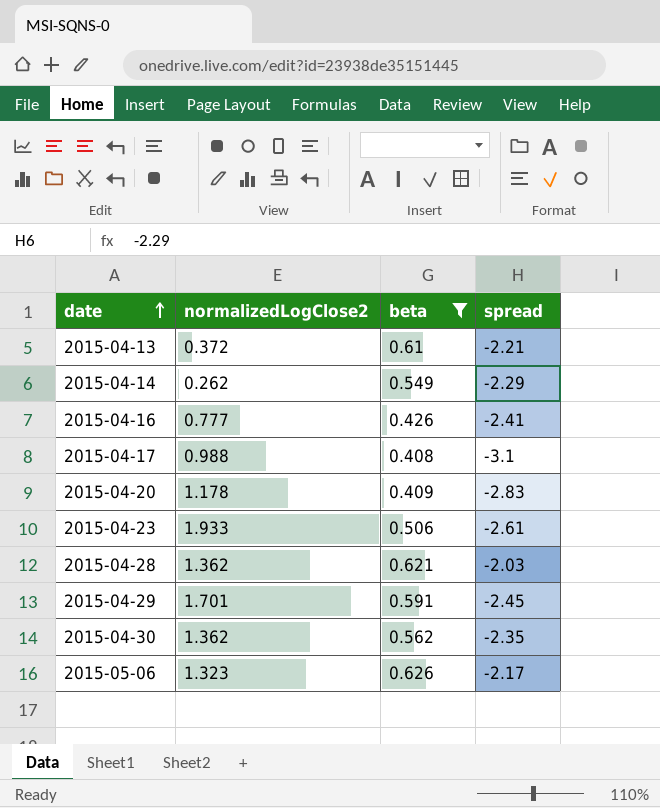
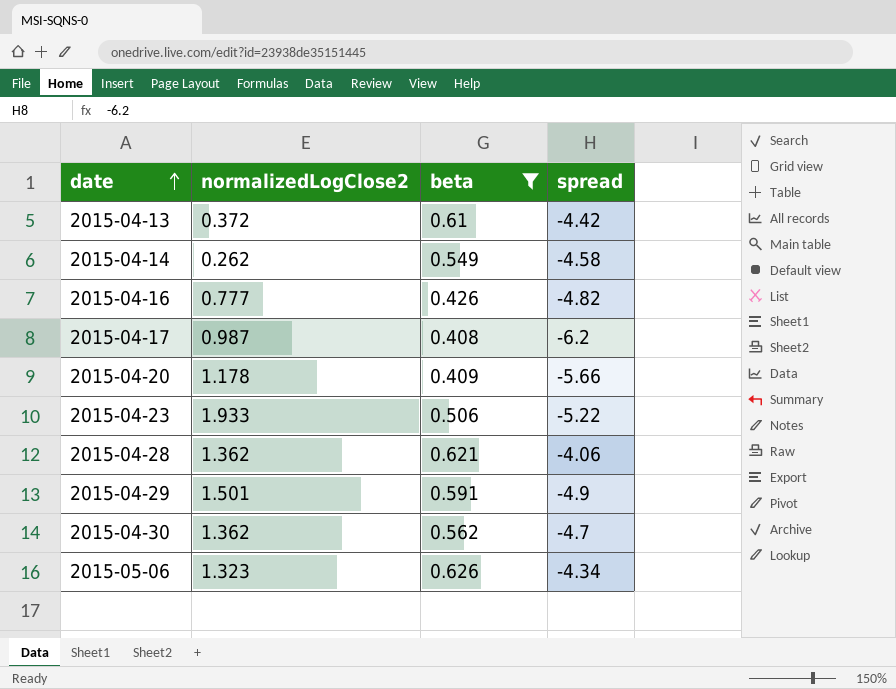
2015-04-13 | spread: -2.21 -> -4.42
2015-04-14 | spread: -2.29 -> -4.58
2015-04-16 | spread: -2.41 -> -4.82
2015-04-17 | normalizedLogClose2: 0.988 -> 0.987
2015-04-17 | spread: -3.1 -> -6.2
2015-04-20 | spread: -2.83 -> -5.66
2015-04-23 | spread: -2.61 -> -5.22
2015-04-28 | spread: -2.03 -> -4.06
2015-04-29 | normalizedLogClose2: 1.701 -> 1.501
2015-04-29 | spread: -2.45 -> -4.9
2015-04-30 | spread: -2.35 -> -4.7
2015-05-06 | spread: -2.17 -> -4.34

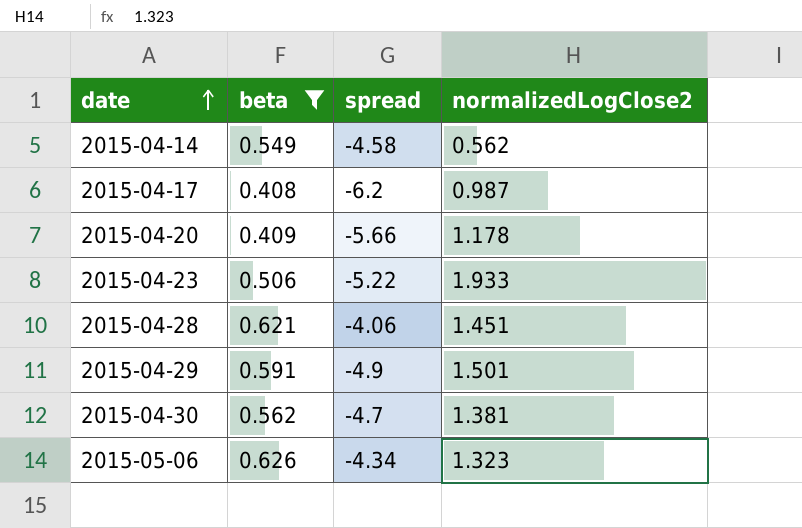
column normalizedLogClose2 | position: 2 -> 4
row 2015-04-13: 0.372 | 0.61 | -4.42 -> none
row 2015-04-16: 0.777 | 0.426 | -4.82 -> none
2015-04-14 | normalizedLogClose2: 0.262 -> 0.562
2015-04-28 | normalizedLogClose2: 1.362 -> 1.451
2015-04-30 | normalizedLogClose2: 1.362 -> 1.381

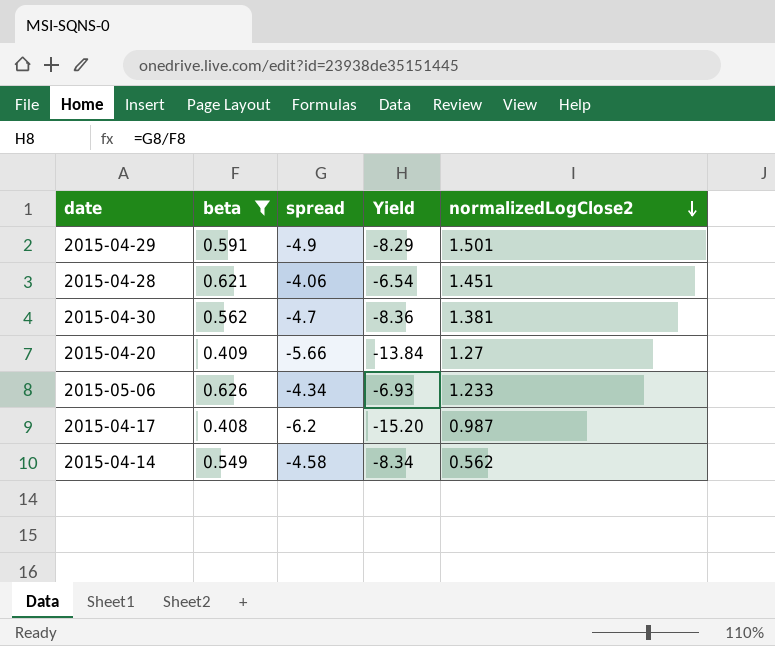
row order: date ascending -> normalizedLogClose2 descending
column Yield | formula: none -> [spread] / [beta]
row 2015-04-23: 0.506 | -5.22 | 1.933 -> none
2015-04-20 | normalizedLogClose2: 1.178 -> 1.27
2015-05-06 | normalizedLogClose2: 1.323 -> 1.233

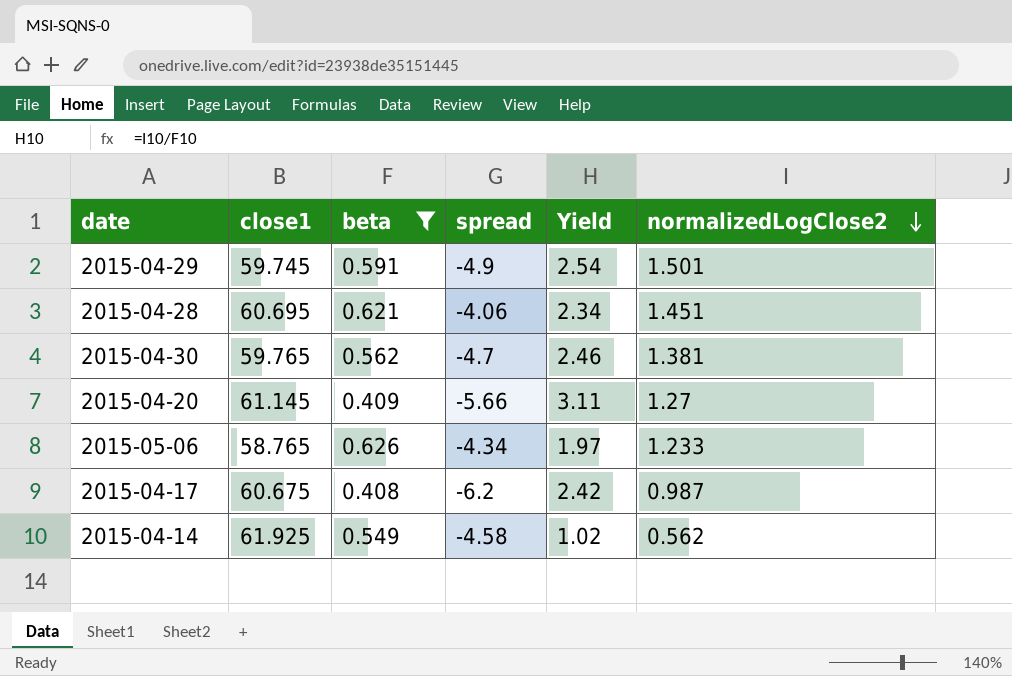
column close1 | position: none -> 2
column Yield | formula: [spread] / [beta] -> [normalizedLogClose2] / [beta]

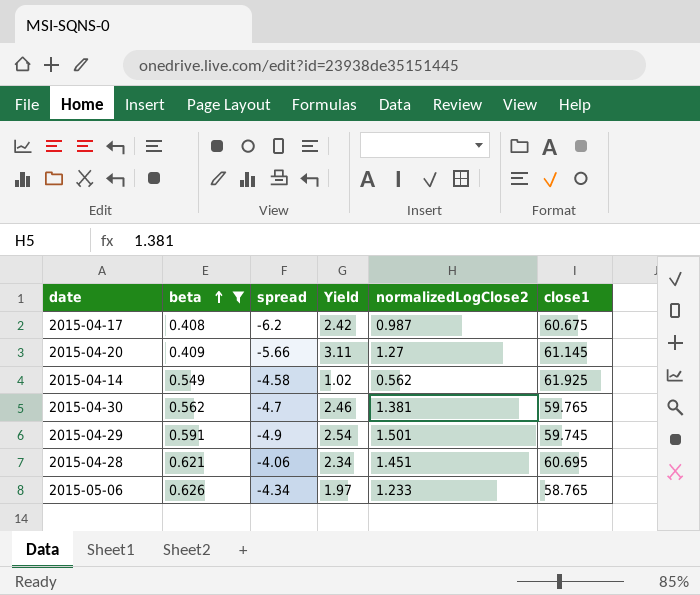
row order: normalizedLogClose2 descending -> beta ascending
column close1 | position: 2 -> 6

